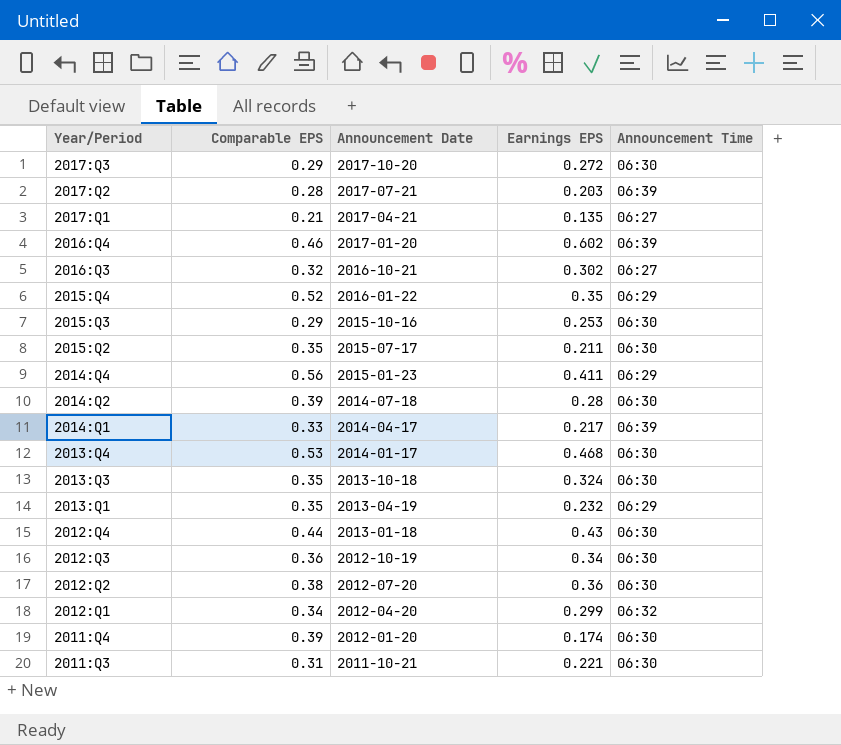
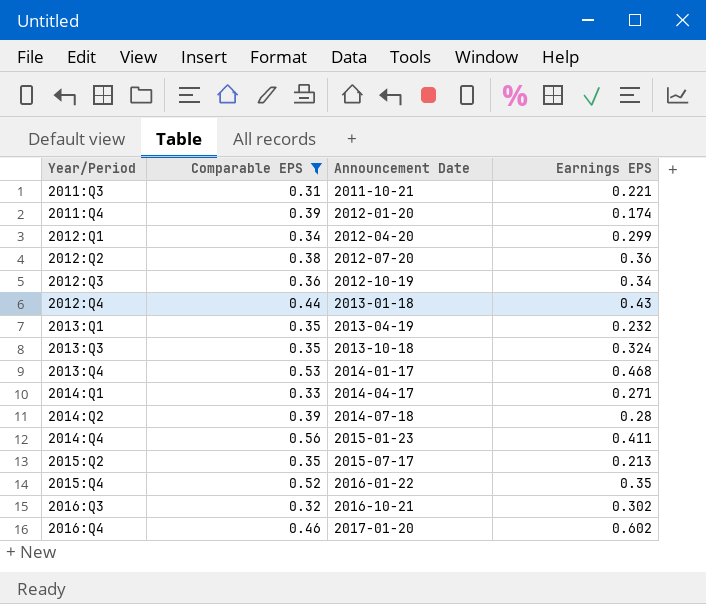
filter: none -> Comparable EPS >= 0.31
row order: Year/Period descending -> Year/Period ascending
column Announcement Time | position: 5 -> none
2014:Q1 | Earnings EPS: 0.217 -> 0.271
2015:Q2 | Earnings EPS: 0.211 -> 0.213

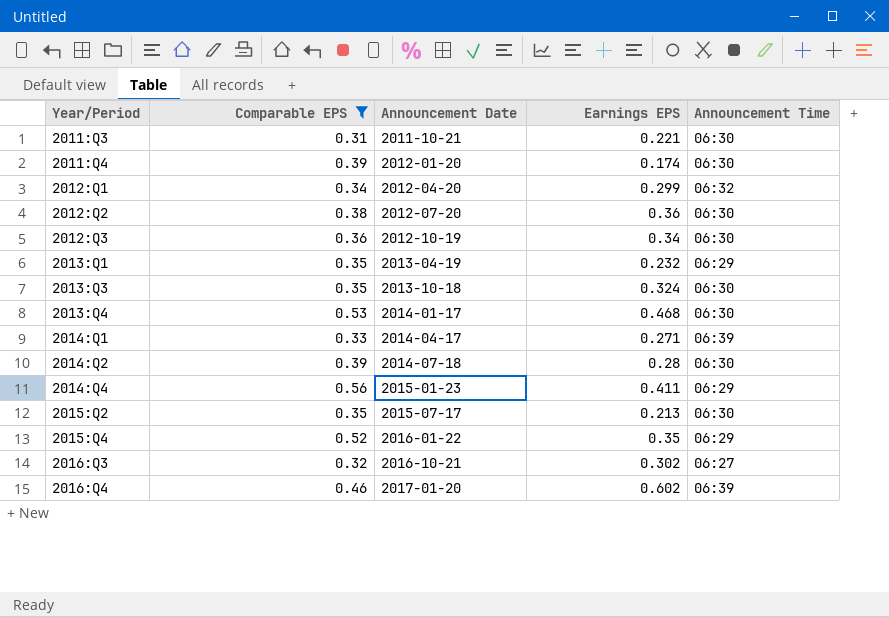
column Announcement Time | position: none -> 5
row 2012:Q4: 0.44 | 2013-01-18 | 0.43 -> none

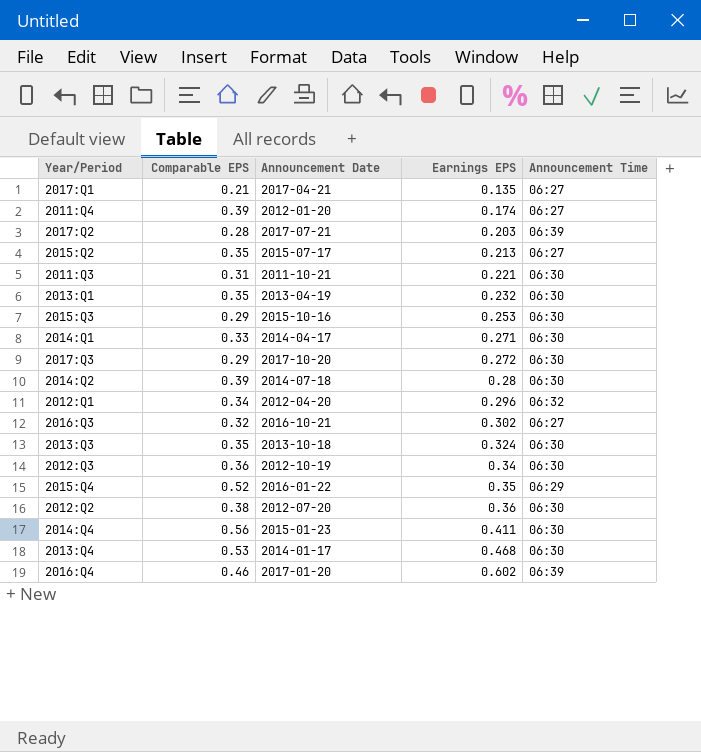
filter: Comparable EPS >= 0.31 -> none
row order: Year/Period ascending -> Earnings EPS ascending
2011:Q4 | Announcement Time: 06:30 -> 06:27
2015:Q2 | Announcement Time: 06:30 -> 06:27
2013:Q1 | Announcement Time: 06:29 -> 06:30
2014:Q1 | Announcement Time: 06:39 -> 06:30
2012:Q1 | Earnings EPS: 0.299 -> 0.296
2014:Q4 | Announcement Time: 06:29 -> 06:30

